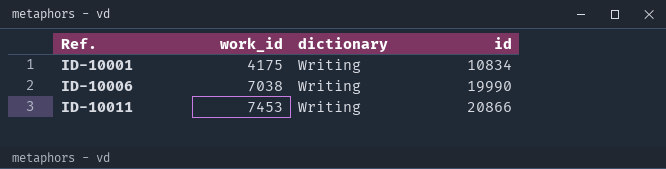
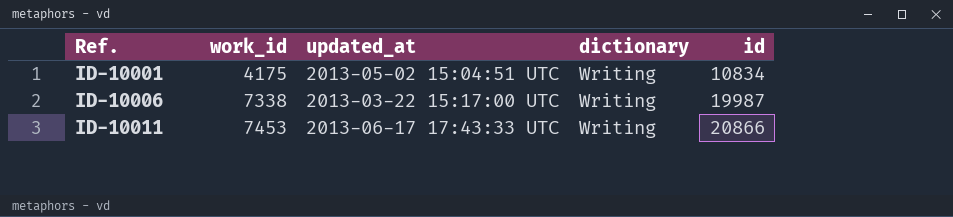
column updated_at | position: none -> 3
ID-10006 | work_id: 7038 -> 7338
ID-10006 | id: 19990 -> 19987

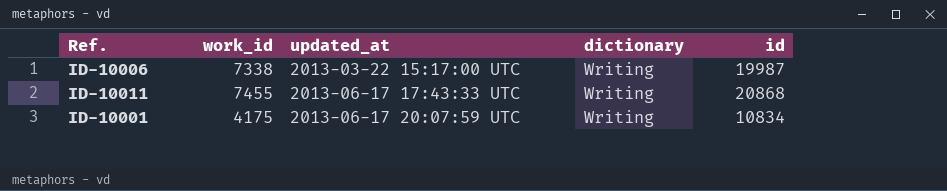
row order: Ref. ascending -> updated_at ascending
ID-10011 | work_id: 7453 -> 7455
ID-10011 | id: 20866 -> 20868
ID-10001 | updated_at: 2013-05-02 15:04:51 UTC -> 2013-06-17 20:07:59 UTC

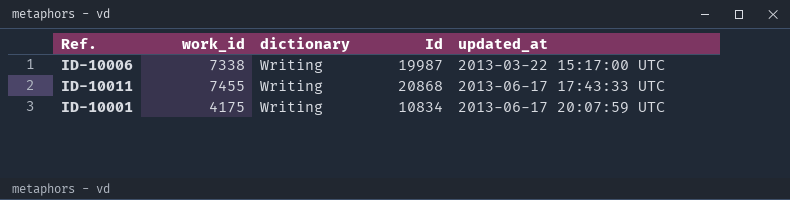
column name: id -> Id
column updated_at | position: 3 -> 5

